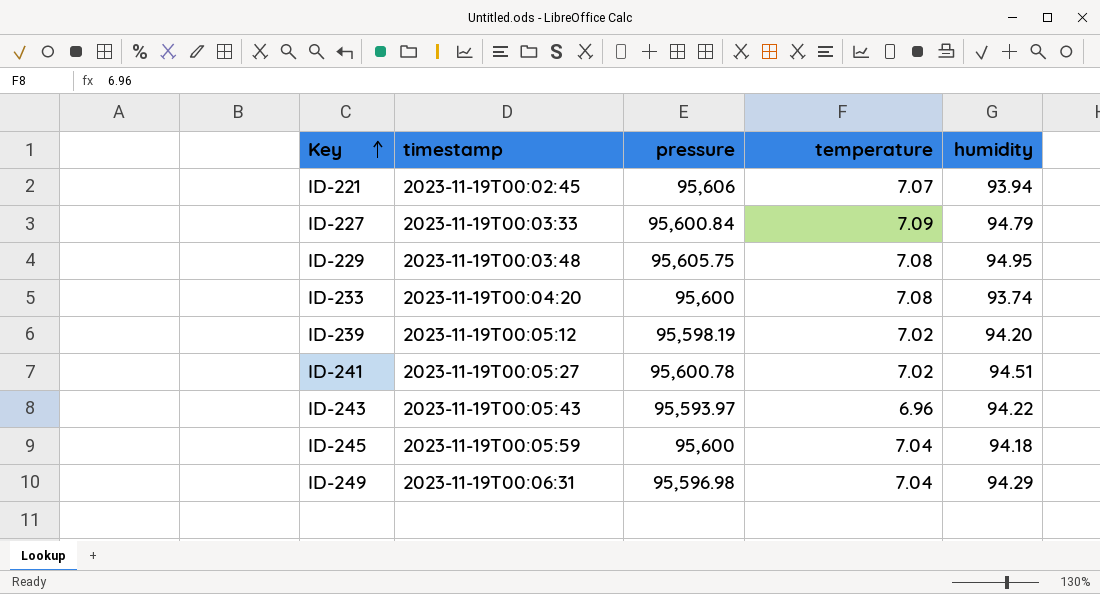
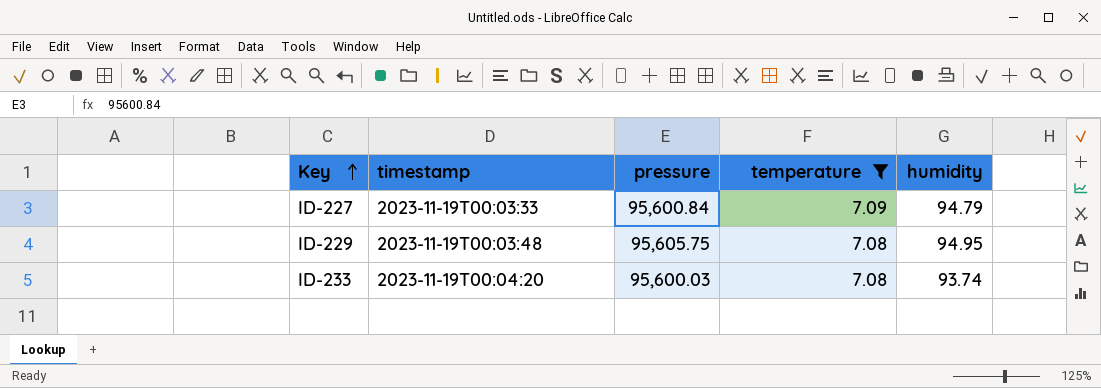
filter: none -> temperature >= 7.08
ID-233 | pressure: 95,600 -> 95,600.03

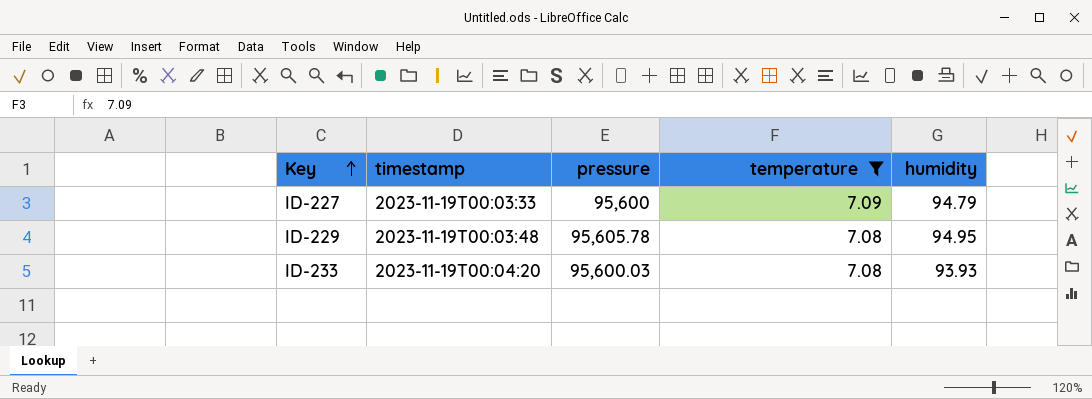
ID-227 | pressure: 95,600.84 -> 95,600
ID-229 | pressure: 95,605.75 -> 95,605.78
ID-233 | humidity: 93.74 -> 93.93

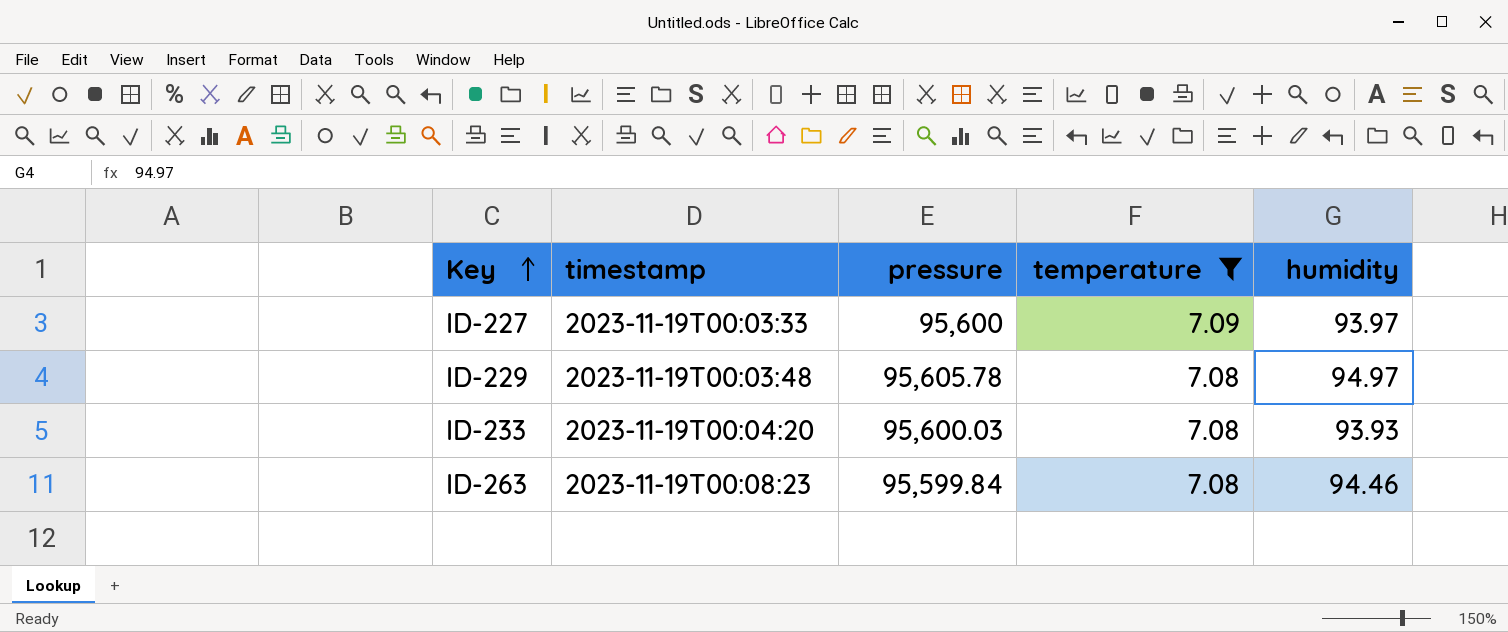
ID-227 | humidity: 94.79 -> 93.97
ID-229 | humidity: 94.95 -> 94.97
row ID-263: none -> 2023-11-19T00:08:23 | 95,599.84 | 7.08 | 94.46

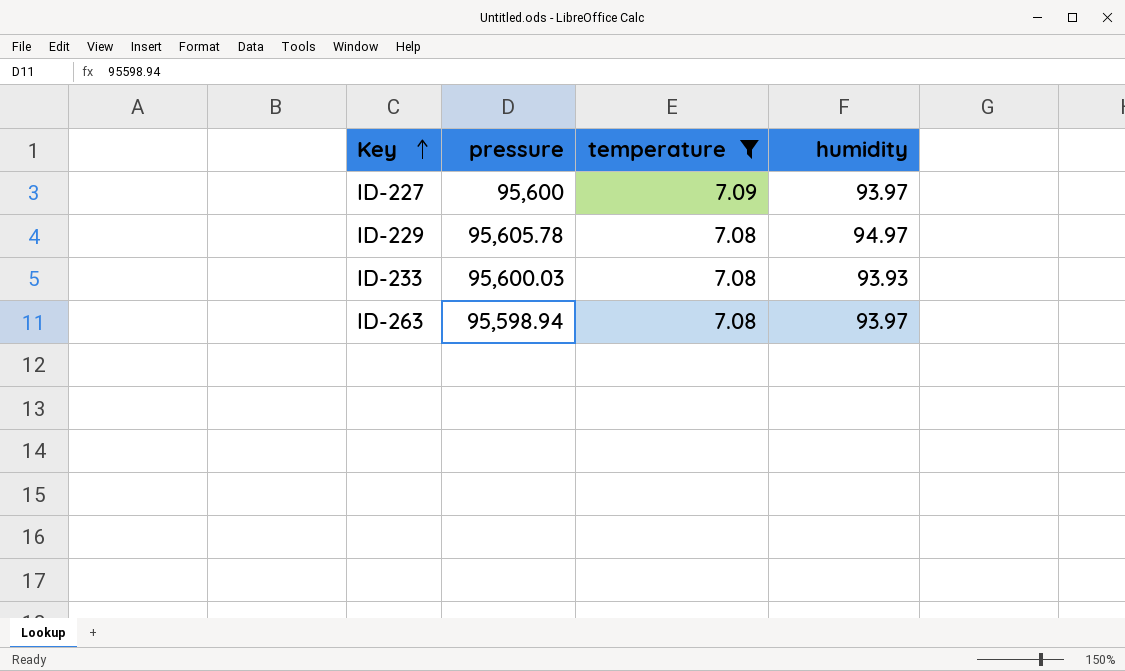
column timestamp | position: 2 -> none
ID-263 | pressure: 95,599.84 -> 95,598.94
ID-263 | humidity: 94.46 -> 93.97

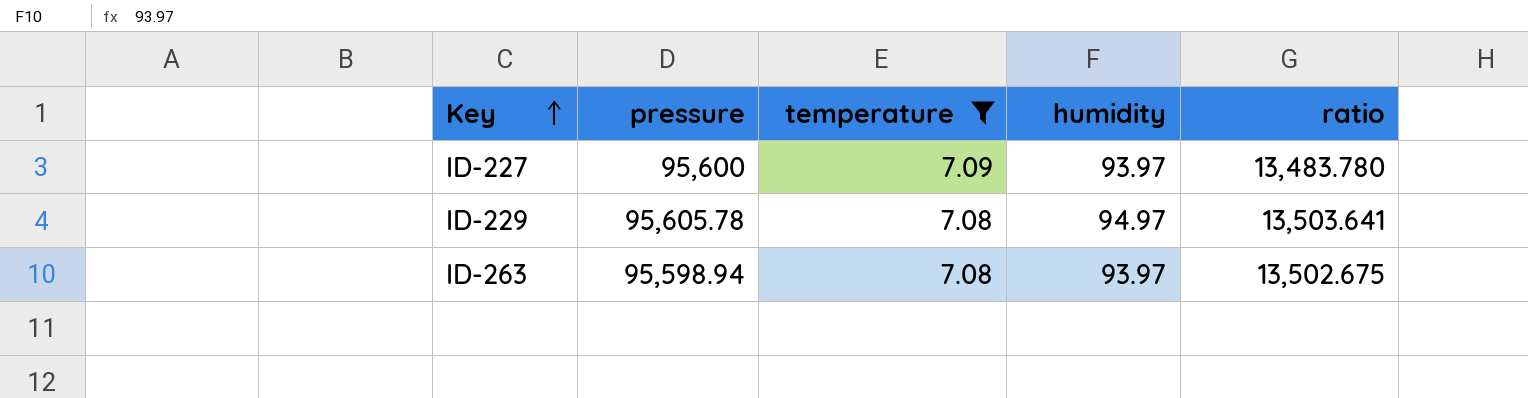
column ratio | formula: none -> [pressure] / [temperature]
row ID-233: 95,600.03 | 7.08 | 93.93 -> none

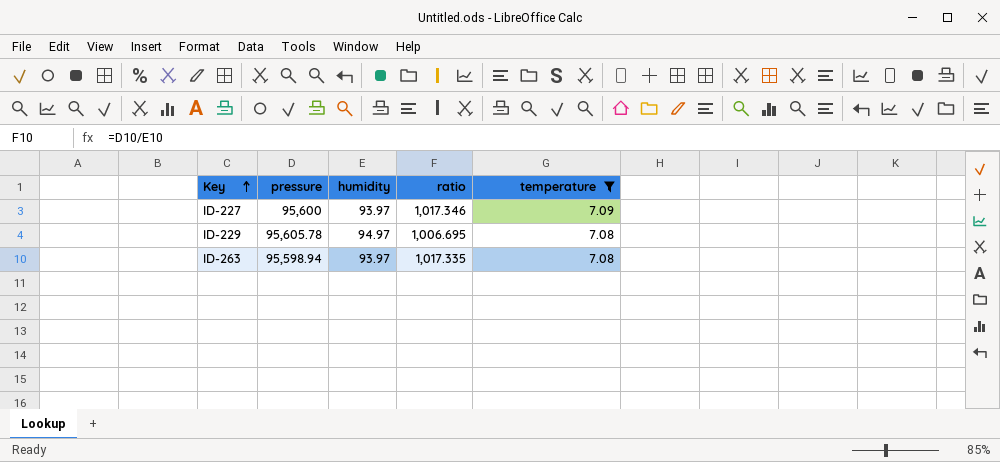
column ratio | formula: [pressure] / [temperature] -> [pressure] / [humidity]
column temperature | position: 3 -> 5

